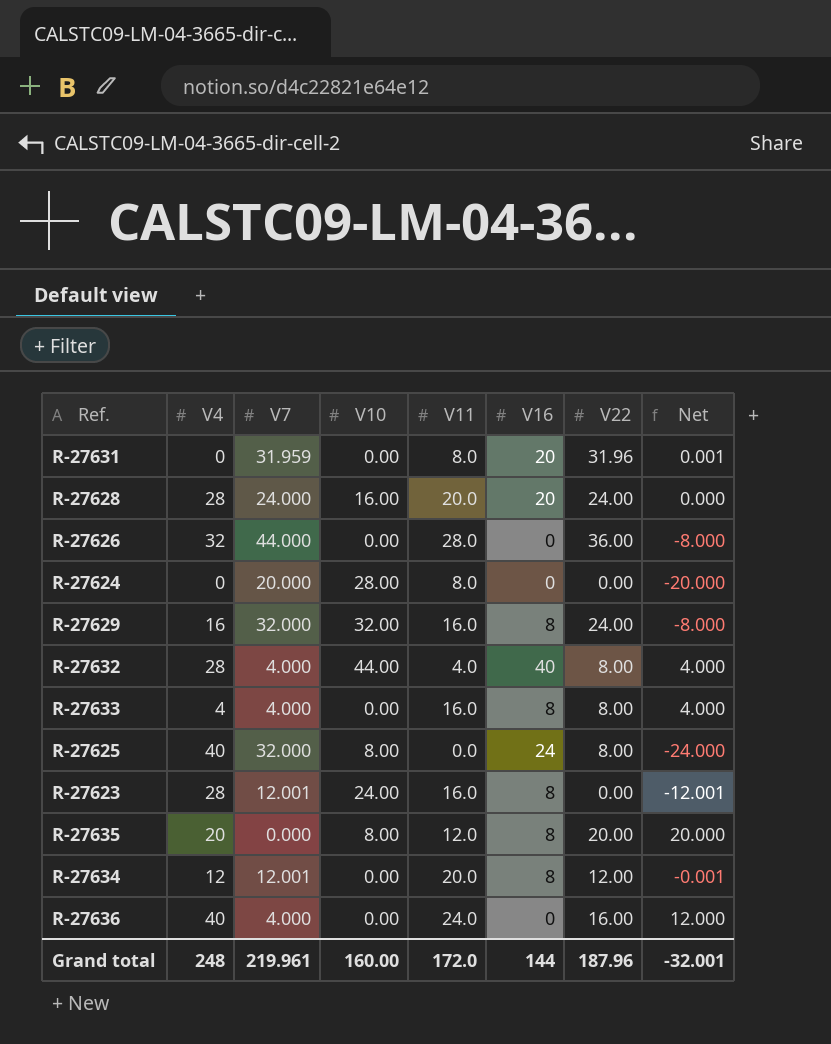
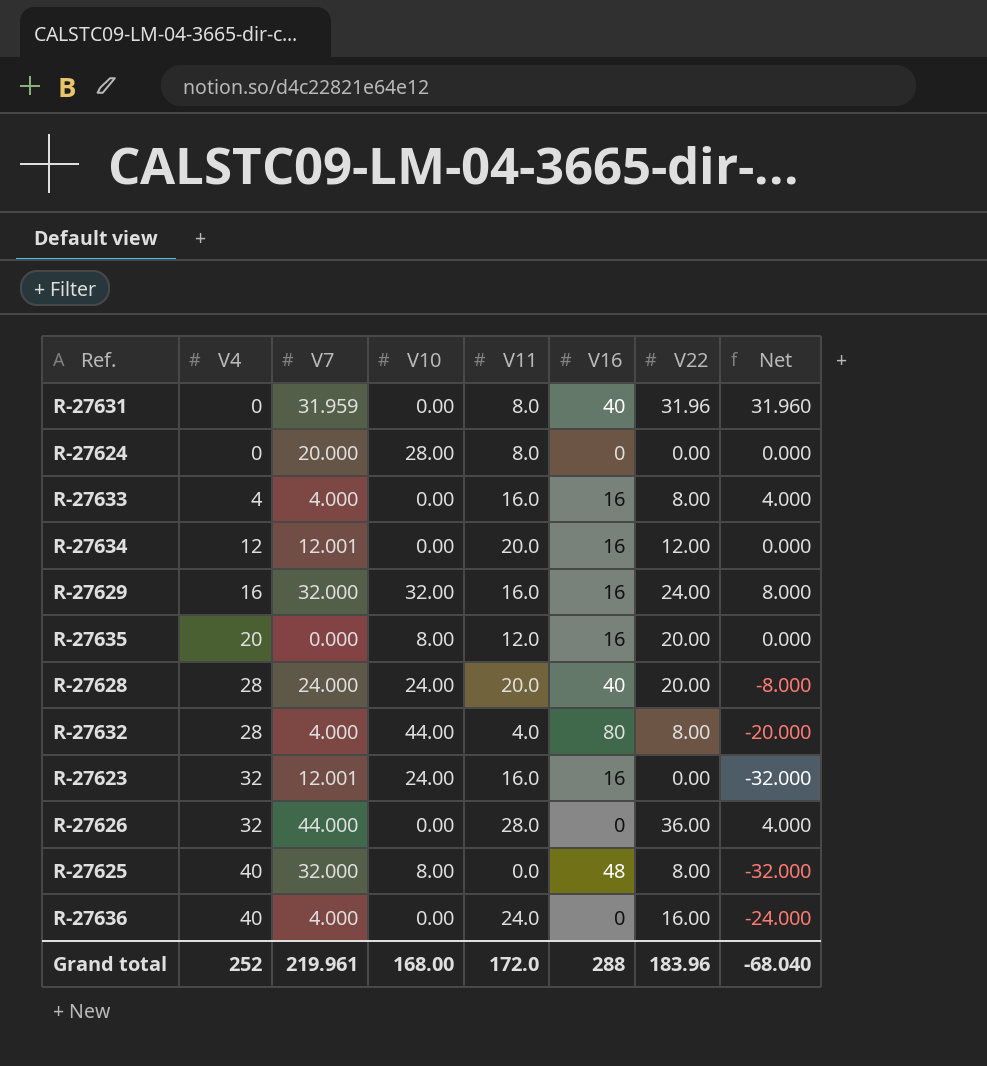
row order: none -> V4 ascending
column Net | formula: [V22] - [V7] -> [V22] - [V4]
R-27631 | V16: 20 -> 40
R-27633 | V16: 8 -> 16
R-27634 | V16: 8 -> 16
R-27629 | V16: 8 -> 16
R-27635 | V16: 8 -> 16
R-27628 | V10: 16.00 -> 24.00
R-27628 | V16: 20 -> 40
R-27628 | V22: 24.00 -> 20.00
R-27632 | V16: 40 -> 80
R-27623 | V4: 28 -> 32
R-27623 | V16: 8 -> 16
R-27625 | V16: 24 -> 48
Grand total | V4: 248 -> 252
Grand total | V10: 160.00 -> 168.00
Grand total | V16: 144 -> 288
Grand total | V22: 187.96 -> 183.96
Grand total | Net: -32.001 -> -68.040

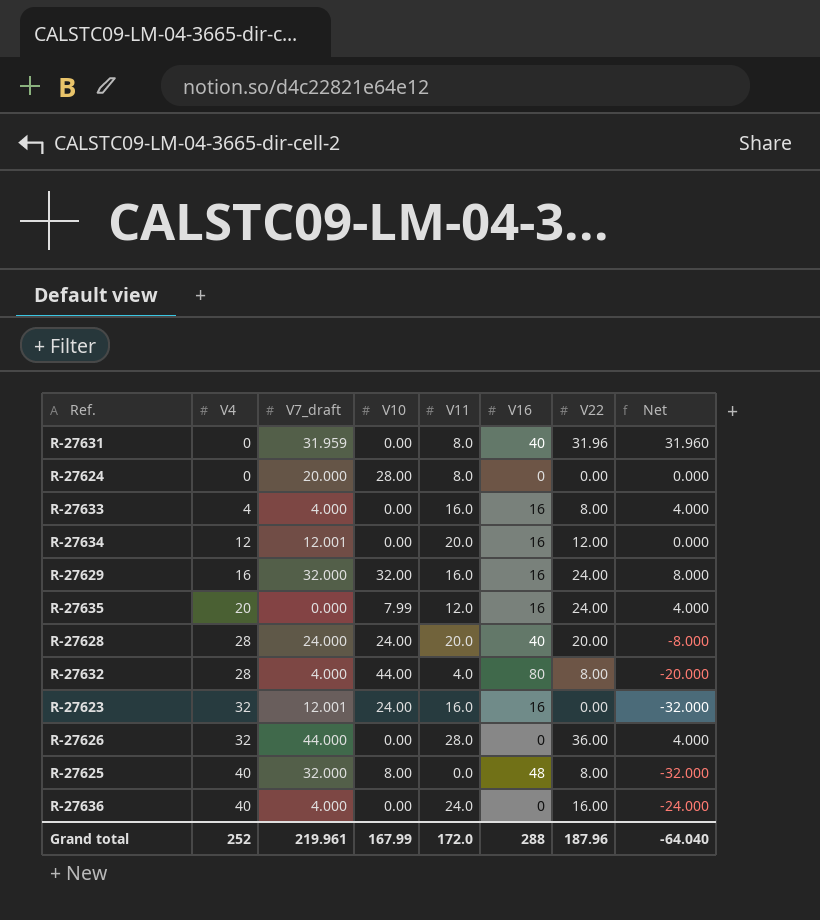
column name: V7 -> V7_draft
R-27635 | V10: 8.00 -> 7.99
R-27635 | V22: 20.00 -> 24.00
R-27635 | Net: 0.000 -> 4.000
Grand total | V10: 168.00 -> 167.99
Grand total | V22: 183.96 -> 187.96
Grand total | Net: -68.040 -> -64.040

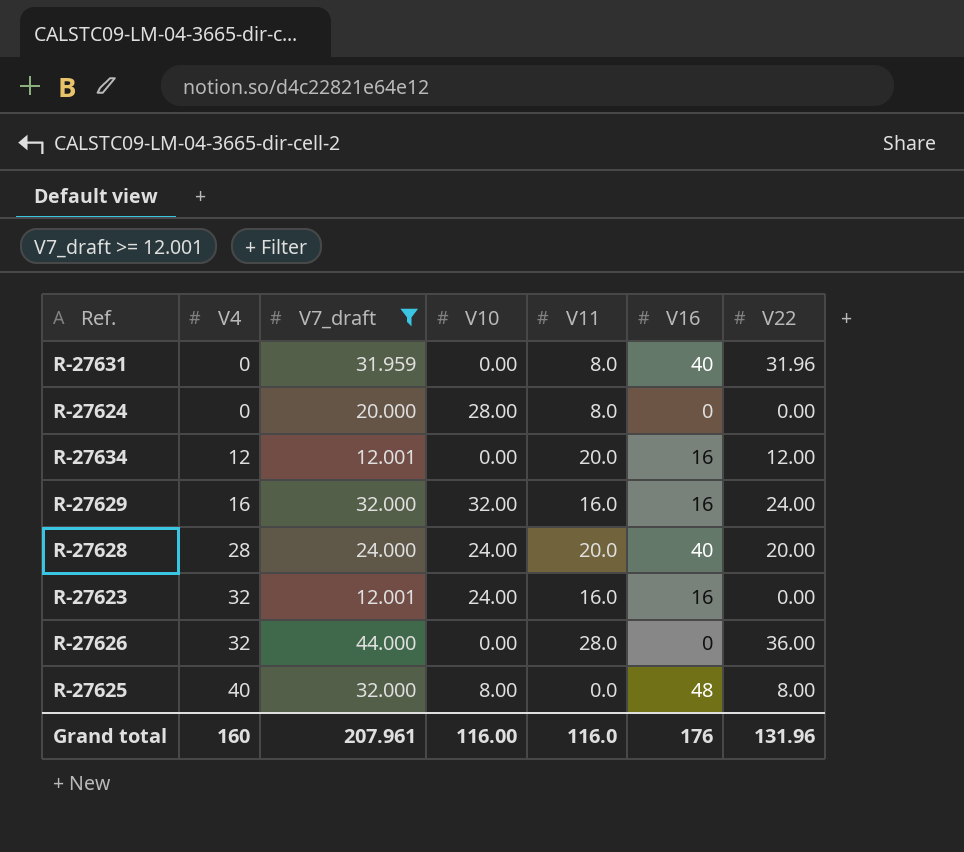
filter: none -> V7_draft >= 12.001
column Net | formula: [V22] - [V4] -> none
Grand total | V4: 252 -> 160
Grand total | V7_draft: 219.961 -> 207.961
Grand total | V10: 167.99 -> 116.00
Grand total | V11: 172.0 -> 116.0
Grand total | V16: 288 -> 176
Grand total | V22: 187.96 -> 131.96

